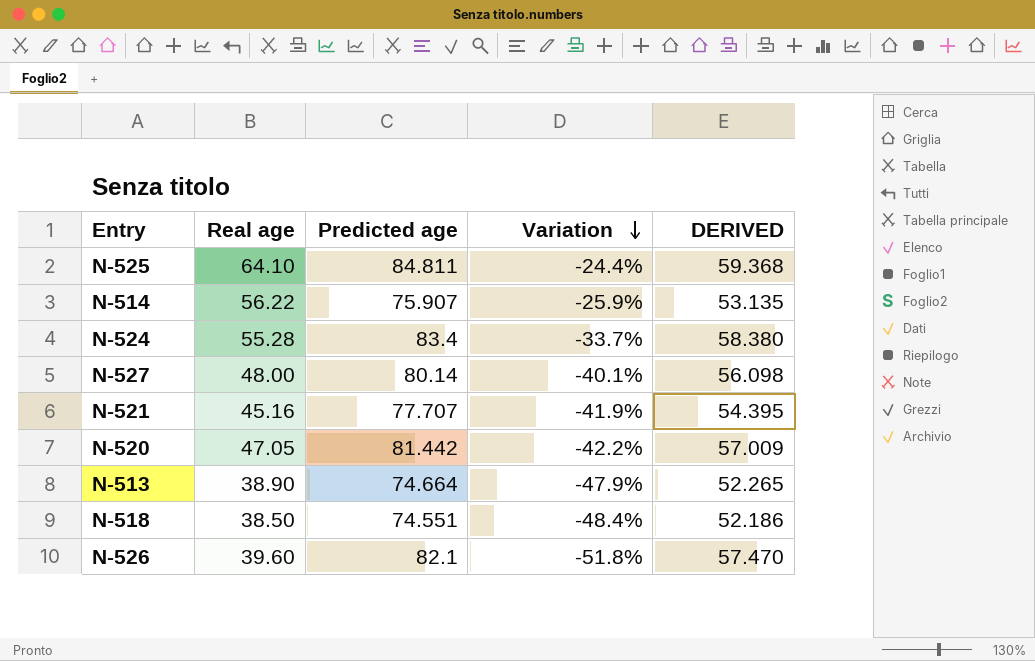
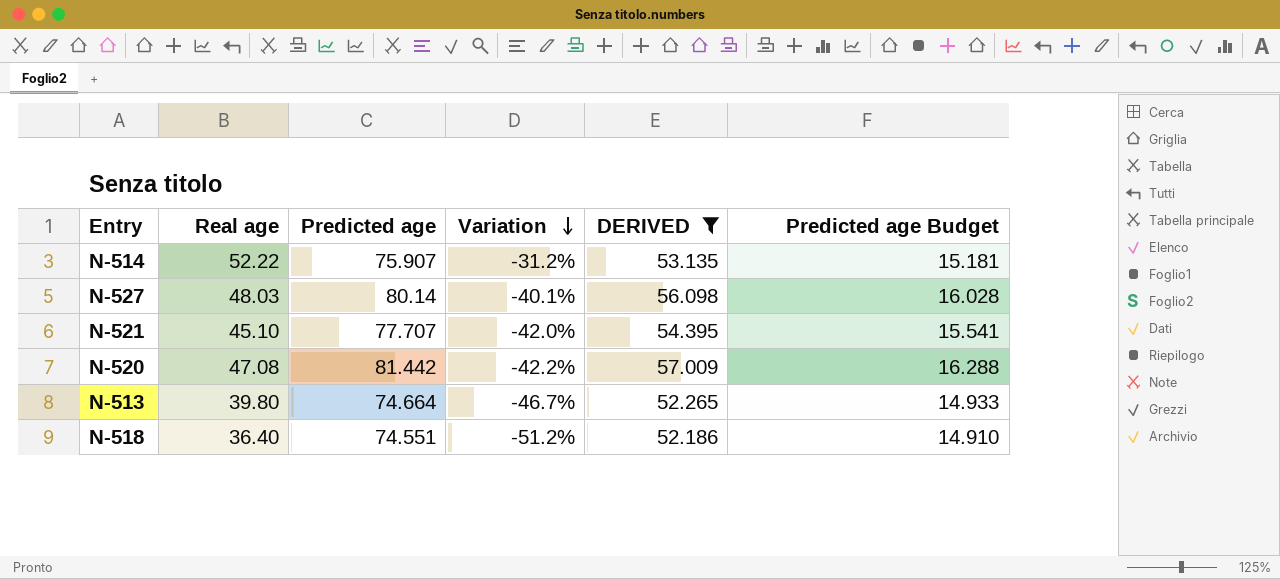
filter: none -> DERIVED <= 57.009
column Predicted age Budget | formula: none -> [Predicted age] * 0.2
N-514 | Real age: 56.22 -> 52.22
N-514 | Variation: -25.9% -> -31.2%
N-527 | Real age: 48.00 -> 48.03
N-521 | Real age: 45.16 -> 45.10
N-521 | Variation: -41.9% -> -42.0%
N-520 | Real age: 47.05 -> 47.08
N-513 | Real age: 38.90 -> 39.80
N-513 | Variation: -47.9% -> -46.7%
N-518 | Real age: 38.50 -> 36.40
N-518 | Variation: -48.4% -> -51.2%

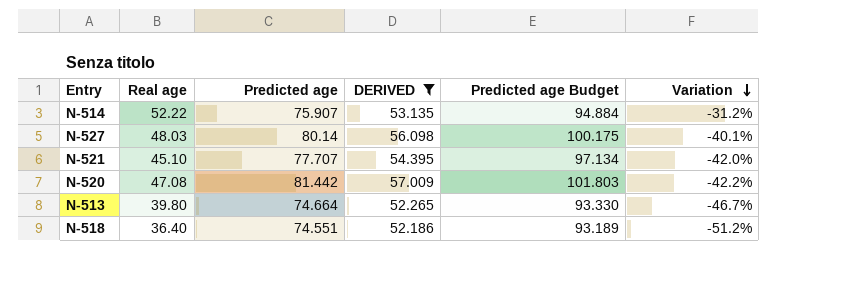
column Predicted age Budget | formula: [Predicted age] * 0.2 -> [Predicted age] * 1.25
column Variation | position: 4 -> 6

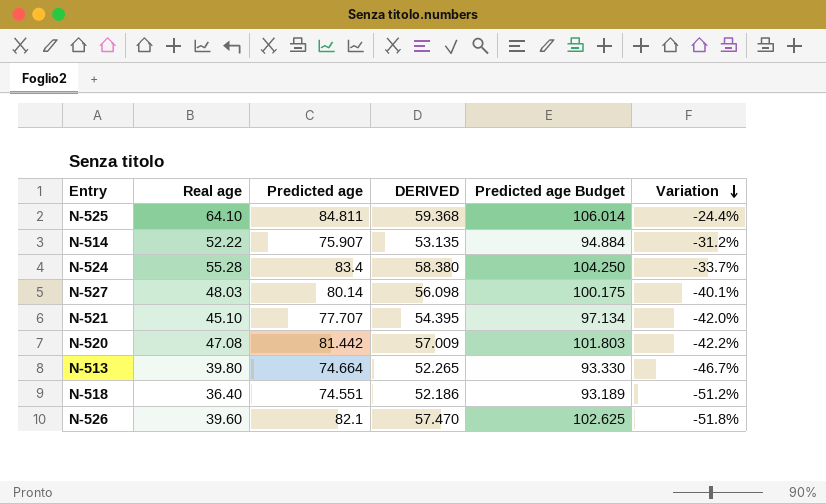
filter: DERIVED <= 57.009 -> none

